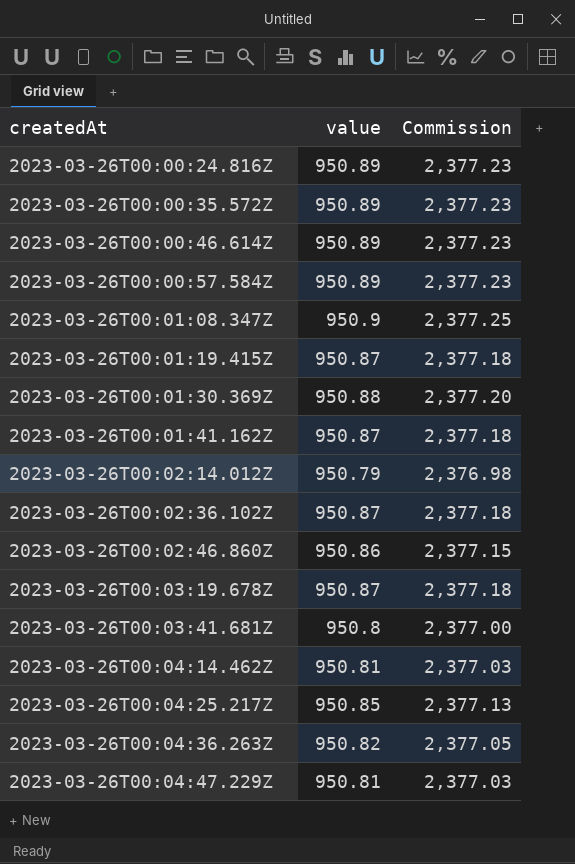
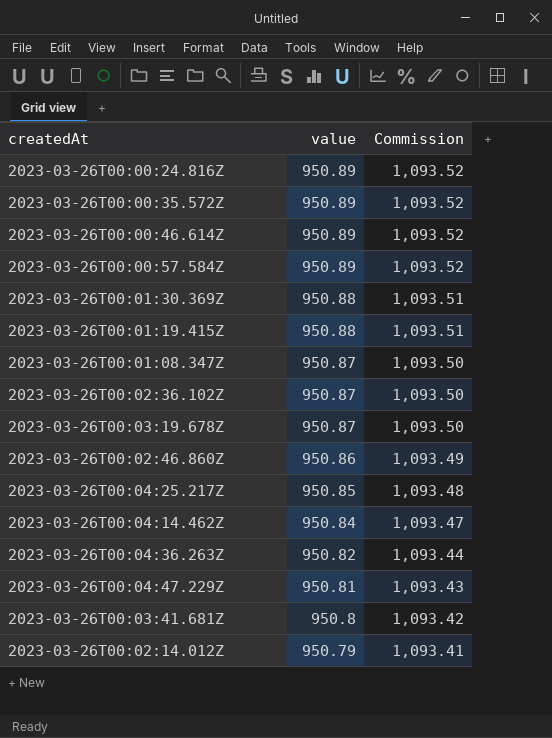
row order: createdAt ascending -> value descending
column Commission | formula: [value] * 2.5 -> [value] * 1.15
row 2023-03-26T00:01:41.162Z: 950.87 | 2,377.18 -> none
2023-03-26T00:01:19.415Z | value: 950.87 -> 950.88
2023-03-26T00:01:08.347Z | value: 950.9 -> 950.87
2023-03-26T00:04:14.462Z | value: 950.81 -> 950.84

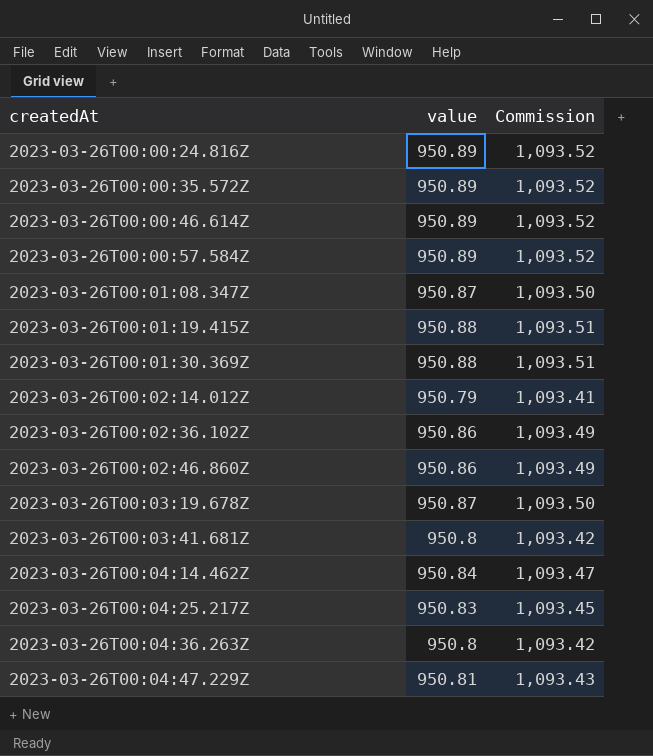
row order: value descending -> createdAt ascending
2023-03-26T00:02:36.102Z | value: 950.87 -> 950.86
2023-03-26T00:02:36.102Z | Commission: 1,093.50 -> 1,093.49
2023-03-26T00:04:25.217Z | value: 950.85 -> 950.83
2023-03-26T00:04:25.217Z | Commission: 1,093.48 -> 1,093.45
2023-03-26T00:04:36.263Z | value: 950.82 -> 950.8
2023-03-26T00:04:36.263Z | Commission: 1,093.44 -> 1,093.42

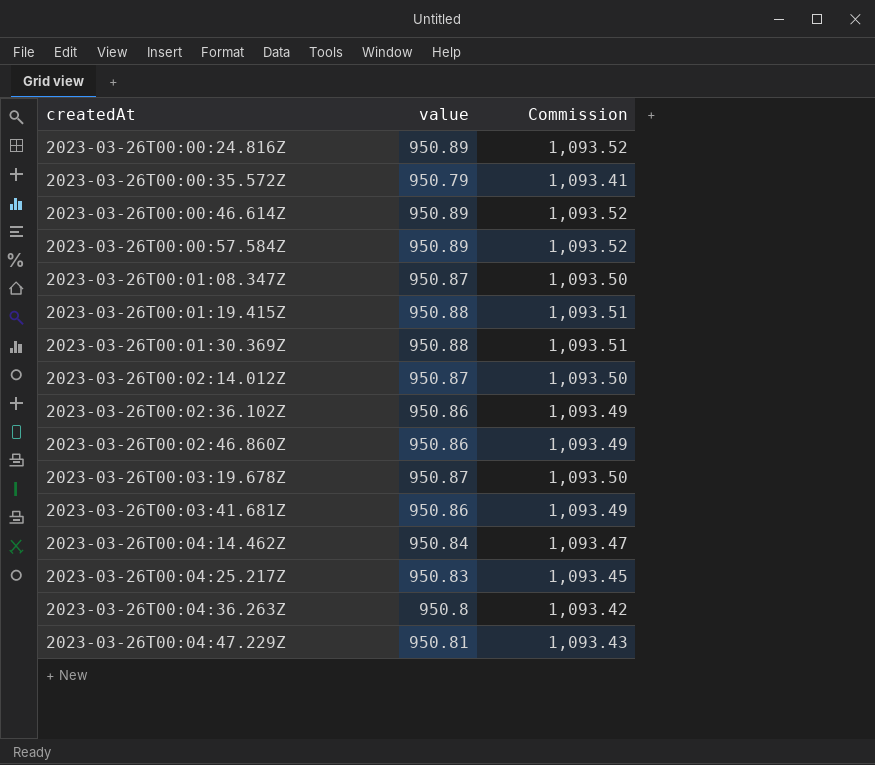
2023-03-26T00:00:35.572Z | value: 950.89 -> 950.79
2023-03-26T00:00:35.572Z | Commission: 1,093.52 -> 1,093.41
2023-03-26T00:02:14.012Z | value: 950.79 -> 950.87
2023-03-26T00:02:14.012Z | Commission: 1,093.41 -> 1,093.50
2023-03-26T00:03:41.681Z | value: 950.8 -> 950.86
2023-03-26T00:03:41.681Z | Commission: 1,093.42 -> 1,093.49

